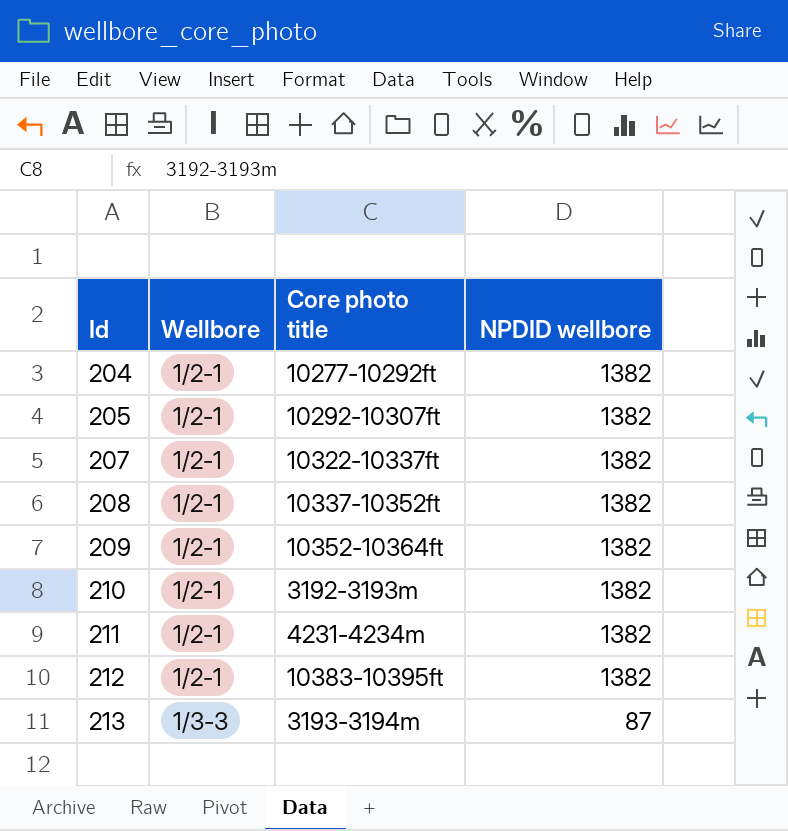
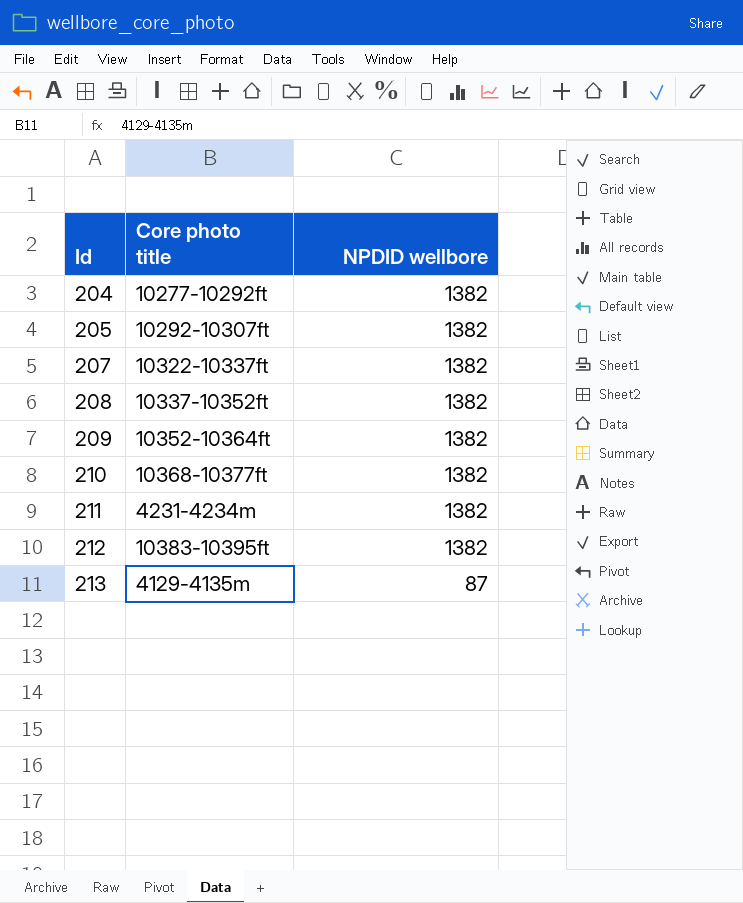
column Wellbore | position: 2 -> none
210 | Core photo title: 3192-3193m -> 10368-10377ft
213 | Core photo title: 3193-3194m -> 4129-4135m

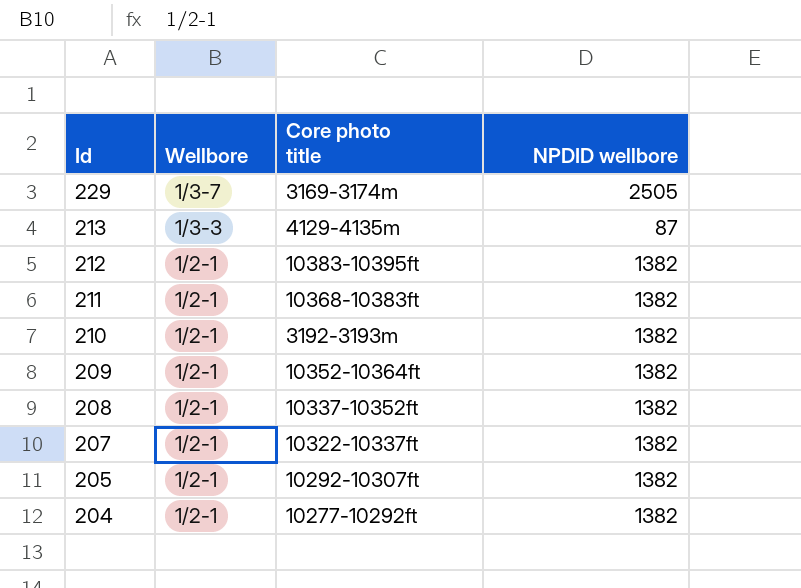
row order: Id ascending -> Id descending
column Wellbore | position: none -> 2
row 229: none -> 1/3-7 | 3169-3174m | 2505
211 | Core photo title: 4231-4234m -> 10368-10383ft
210 | Core photo title: 10368-10377ft -> 3192-3193m

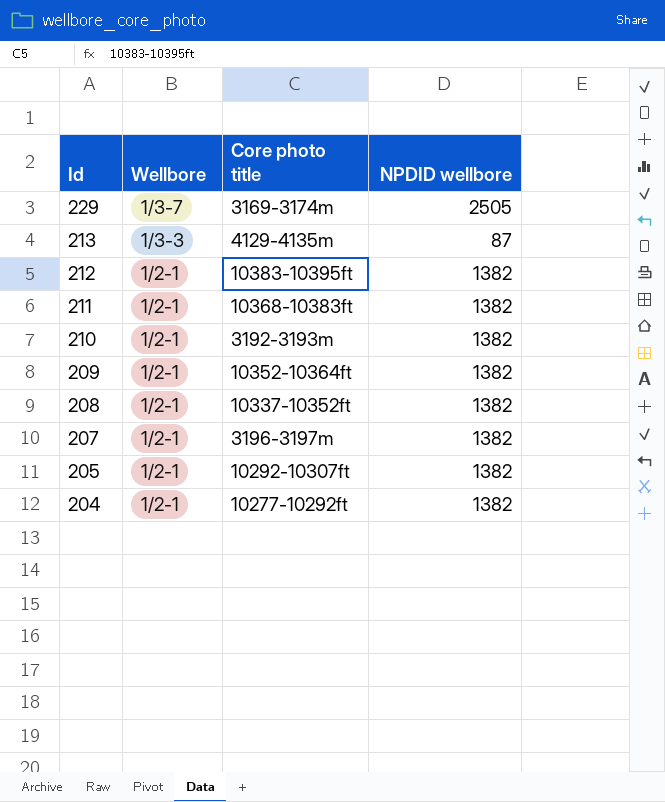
207 | Core photo title: 10322-10337ft -> 3196-3197m

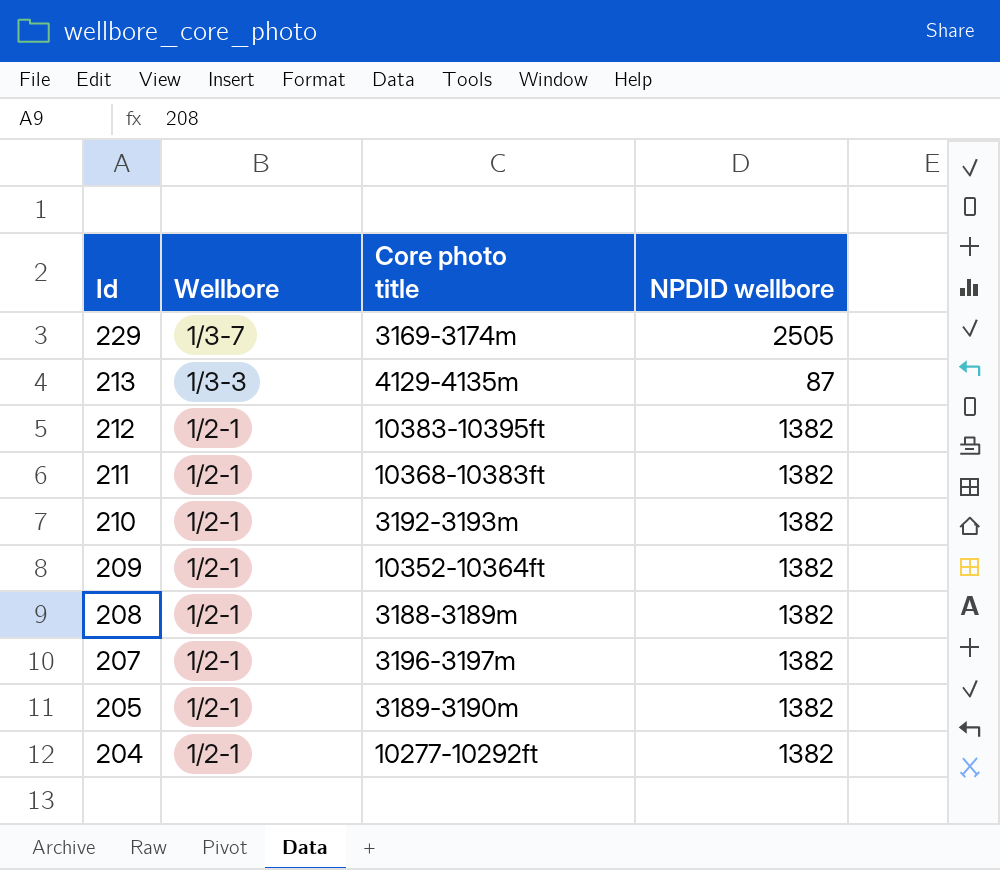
208 | Core photo title: 10337-10352ft -> 3188-3189m
205 | Core photo title: 10292-10307ft -> 3189-3190m

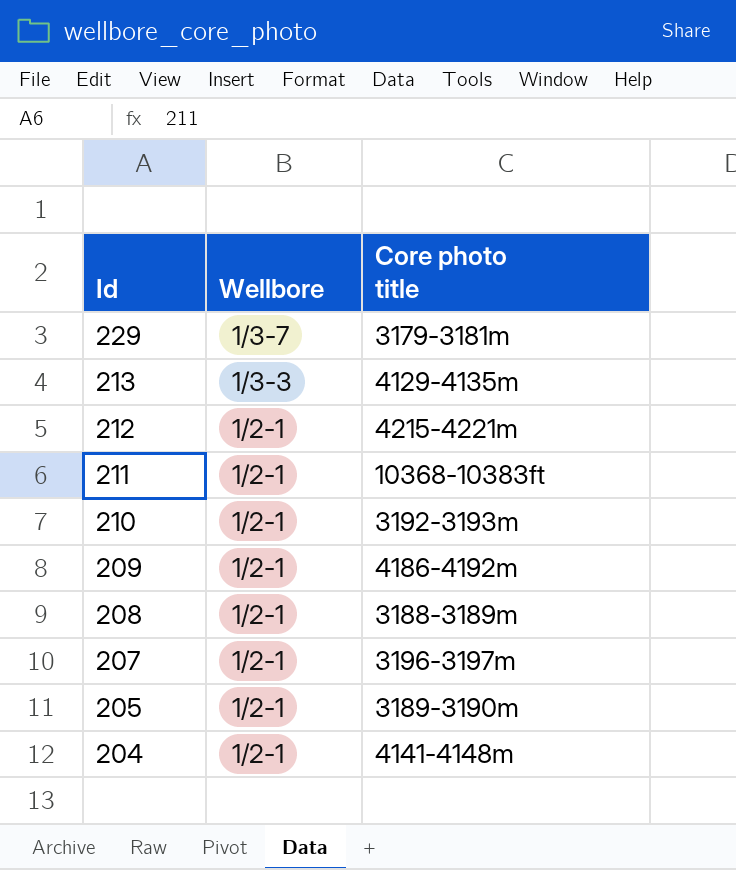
column NPDID wellbore | position: 4 -> none
229 | Core photo title: 3169-3174m -> 3179-3181m
212 | Core photo title: 10383-10395ft -> 4215-4221m
209 | Core photo title: 10352-10364ft -> 4186-4192m
204 | Core photo title: 10277-10292ft -> 4141-4148m

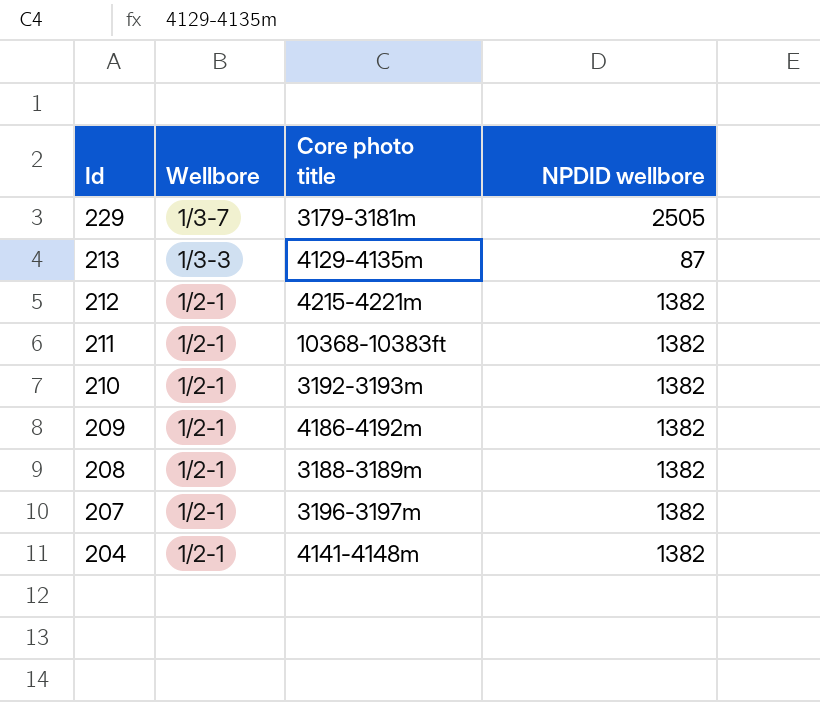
column NPDID wellbore | position: none -> 4
row 205: 1/2-1 | 3189-3190m -> none

